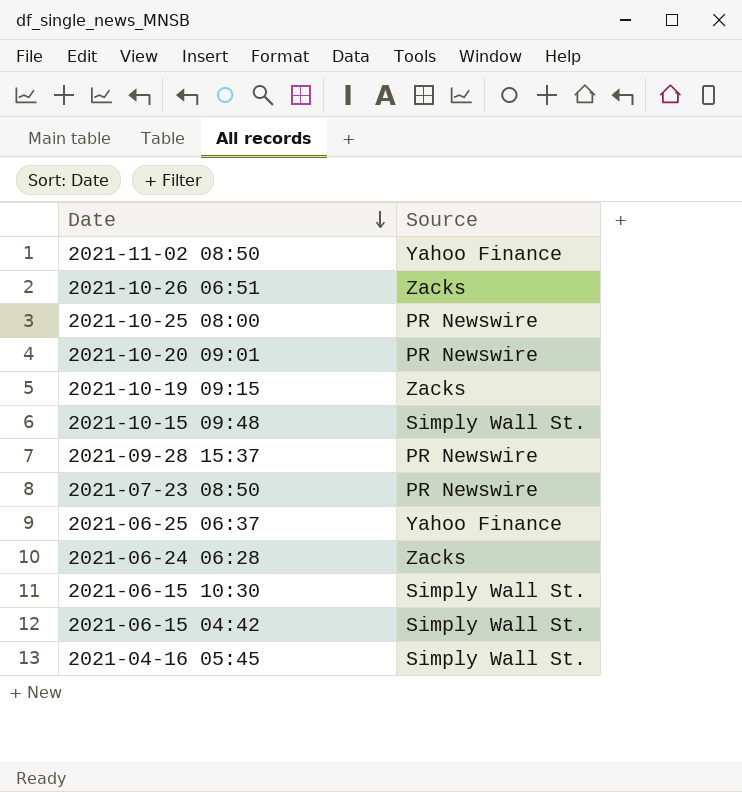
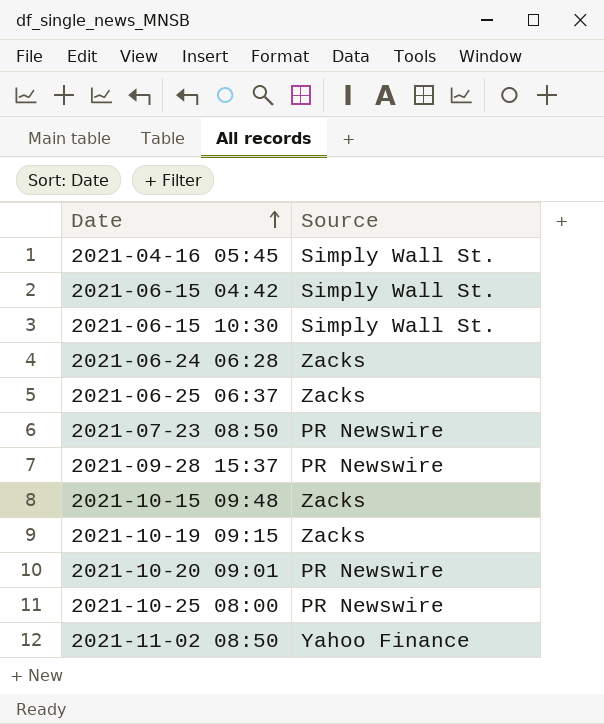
row order: Date descending -> Date ascending
row 2021-10-26 06:51: Zacks -> none
2021-06-25 06:37 | Source: Yahoo Finance -> Zacks
2021-10-15 09:48 | Source: Simply Wall St. -> Zacks

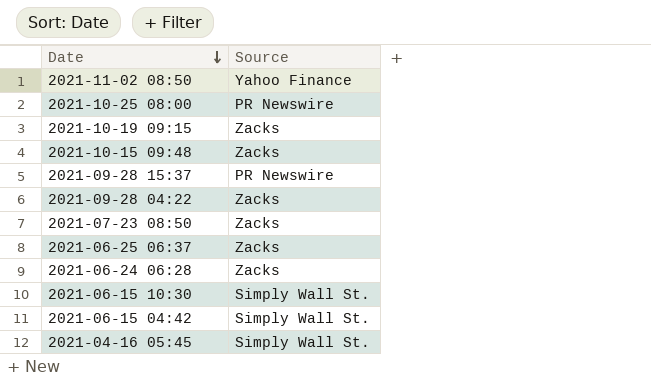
row order: Date ascending -> Date descending
row 2021-10-20 09:01: PR Newswire -> none
row 2021-09-28 04:22: none -> Zacks
2021-07-23 08:50 | Source: PR Newswire -> Zacks

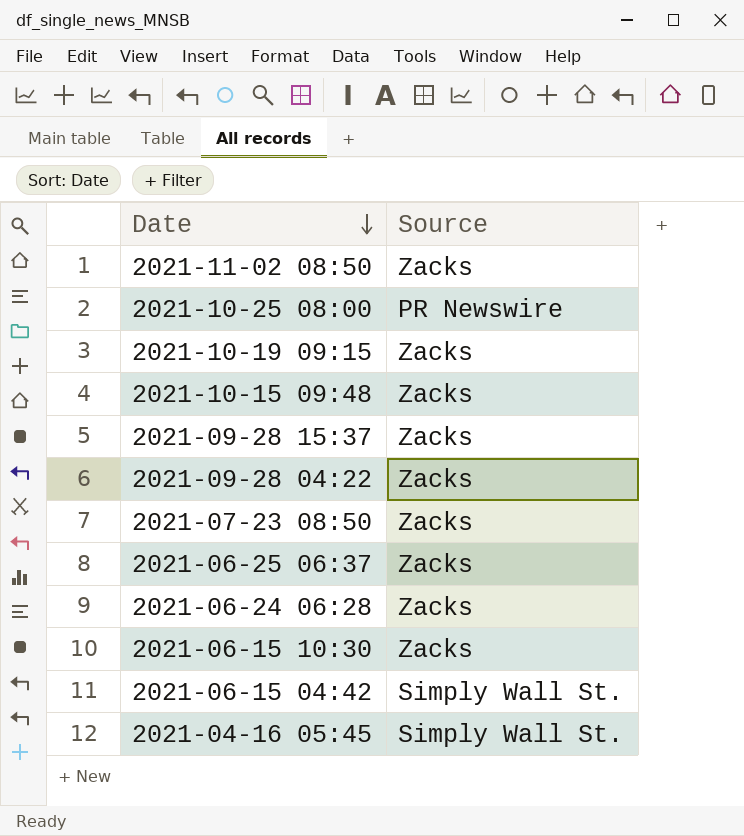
2021-11-02 08:50 | Source: Yahoo Finance -> Zacks
2021-09-28 15:37 | Source: PR Newswire -> Zacks
2021-06-15 10:30 | Source: Simply Wall St. -> Zacks

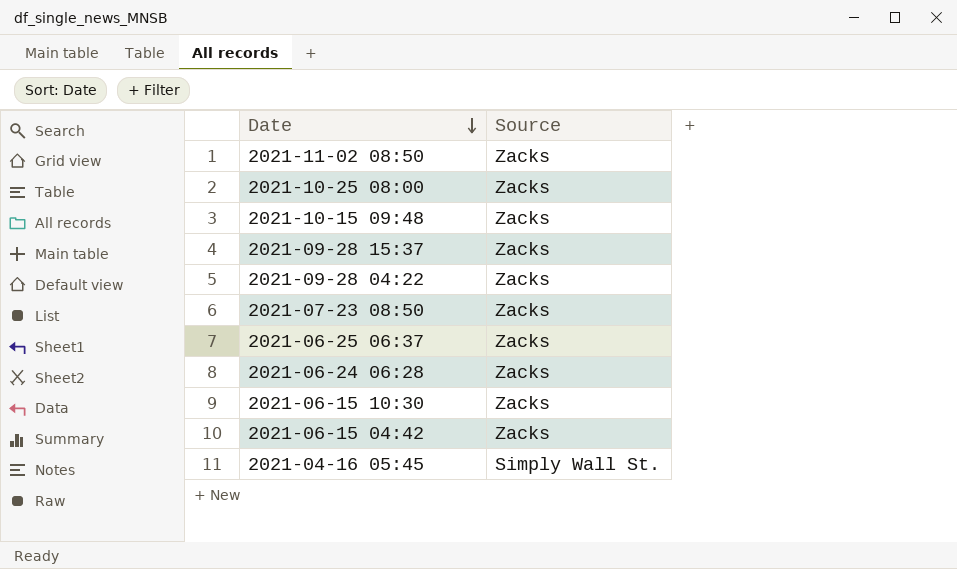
row 2021-10-19 09:15: Zacks -> none
2021-10-25 08:00 | Source: PR Newswire -> Zacks
2021-06-15 04:42 | Source: Simply Wall St. -> Zacks

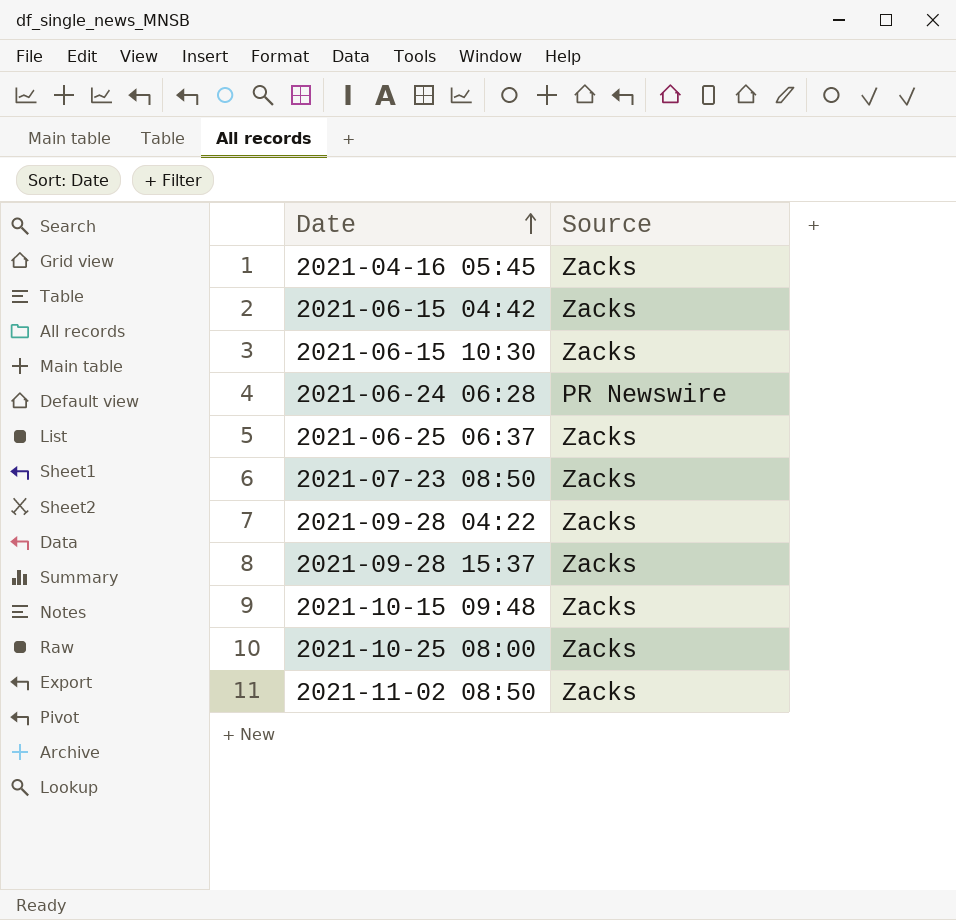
row order: Date descending -> Date ascending
2021-04-16 05:45 | Source: Simply Wall St. -> Zacks
2021-06-24 06:28 | Source: Zacks -> PR Newswire

